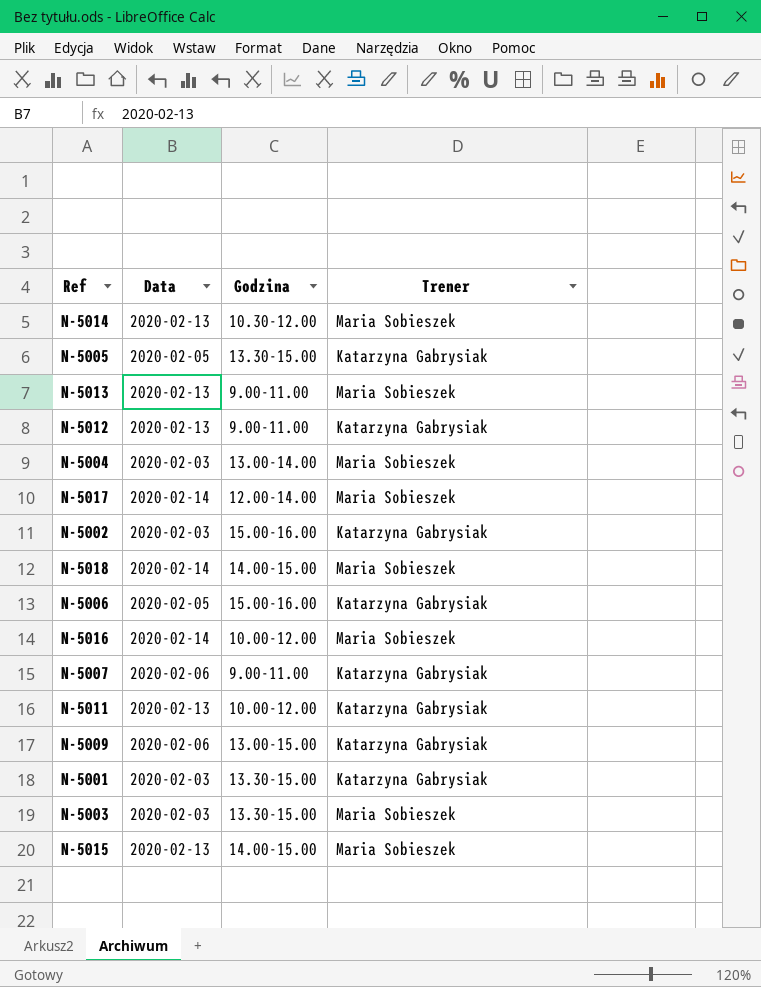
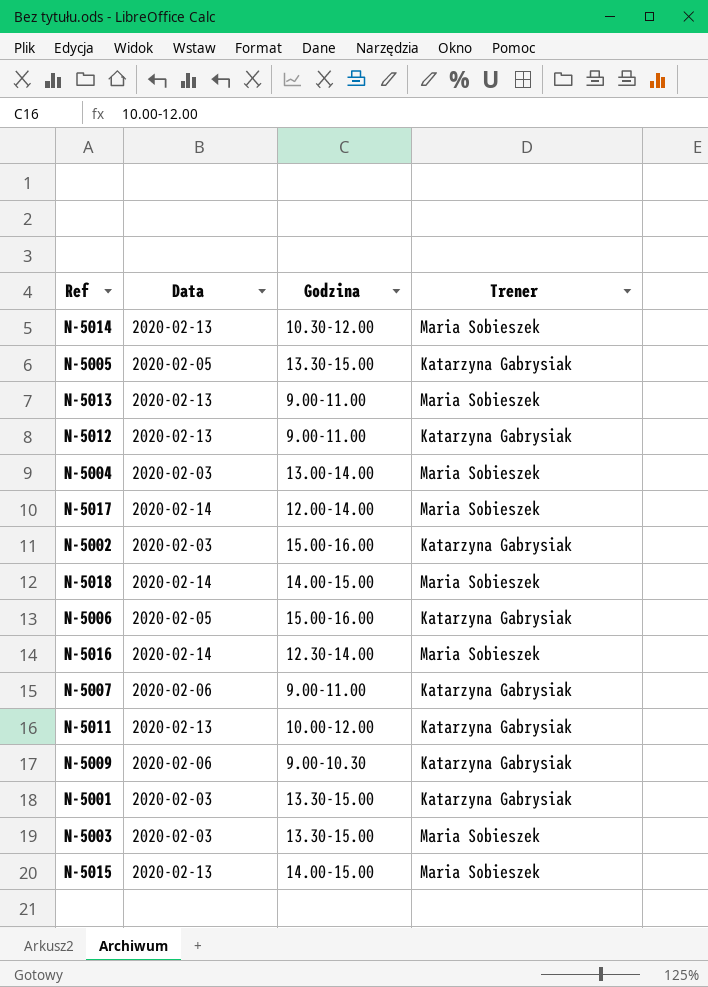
N-5016 | Godzina: 10.00-12.00 -> 12.30-14.00
N-5009 | Godzina: 13.00-15.00 -> 9.00-10.30

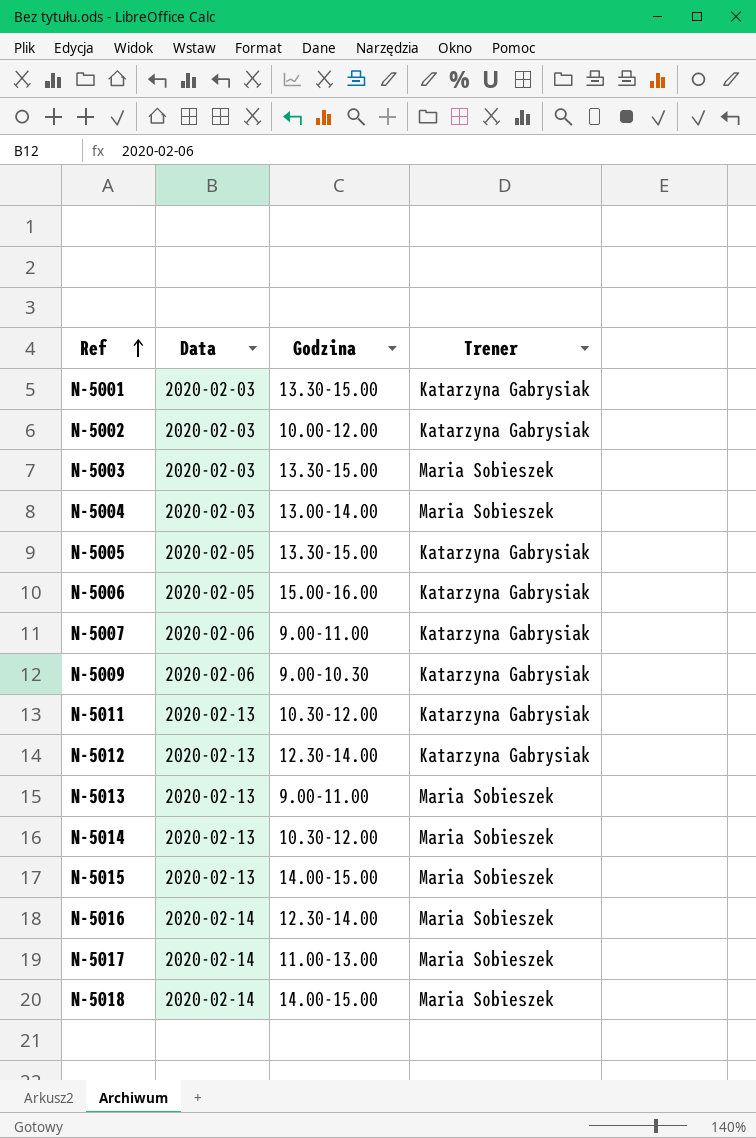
row order: none -> Ref ascending
N-5002 | Godzina: 15.00-16.00 -> 10.00-12.00
N-5011 | Godzina: 10.00-12.00 -> 10.30-12.00
N-5012 | Godzina: 9.00-11.00 -> 12.30-14.00
N-5017 | Godzina: 12.00-14.00 -> 11.00-13.00

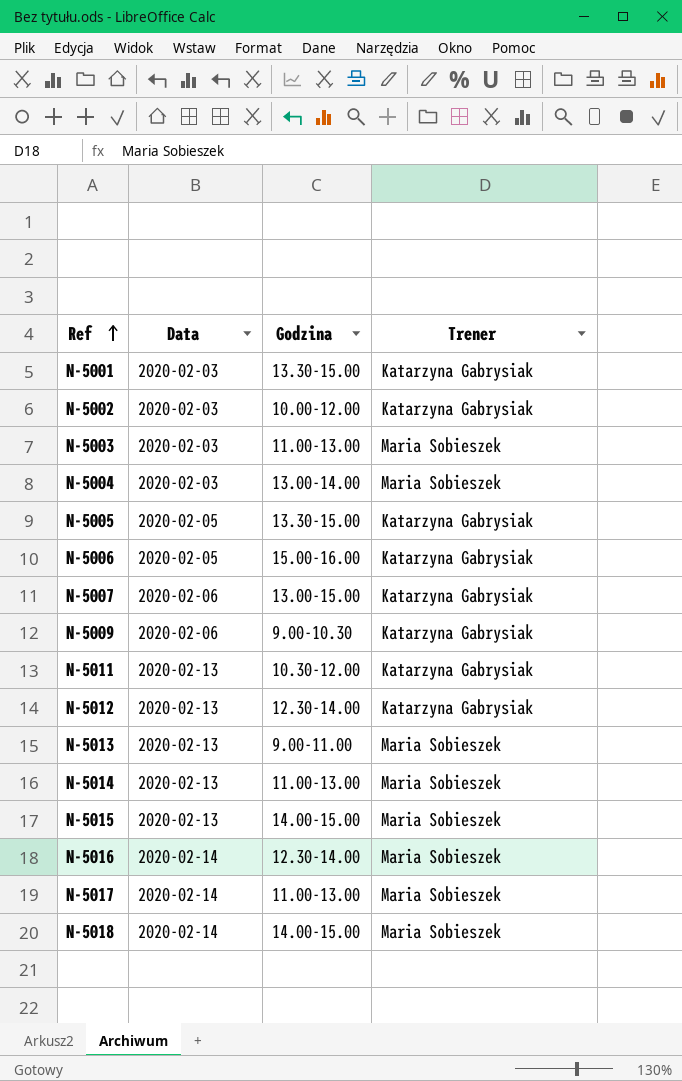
N-5003 | Godzina: 13.30-15.00 -> 11.00-13.00
N-5007 | Godzina: 9.00-11.00 -> 13.00-15.00
N-5014 | Godzina: 10.30-12.00 -> 11.00-13.00

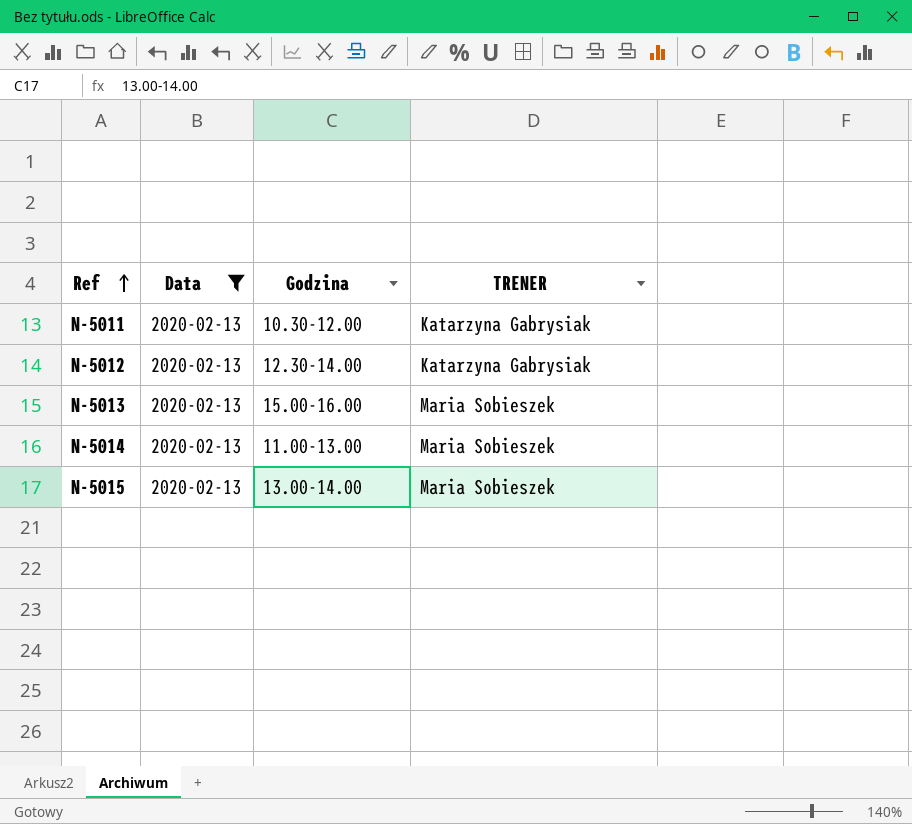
filter: none -> Data = 2020-02-13
column name: Trener -> TRENER
N-5013 | Godzina: 9.00-11.00 -> 15.00-16.00
N-5015 | Godzina: 14.00-15.00 -> 13.00-14.00

